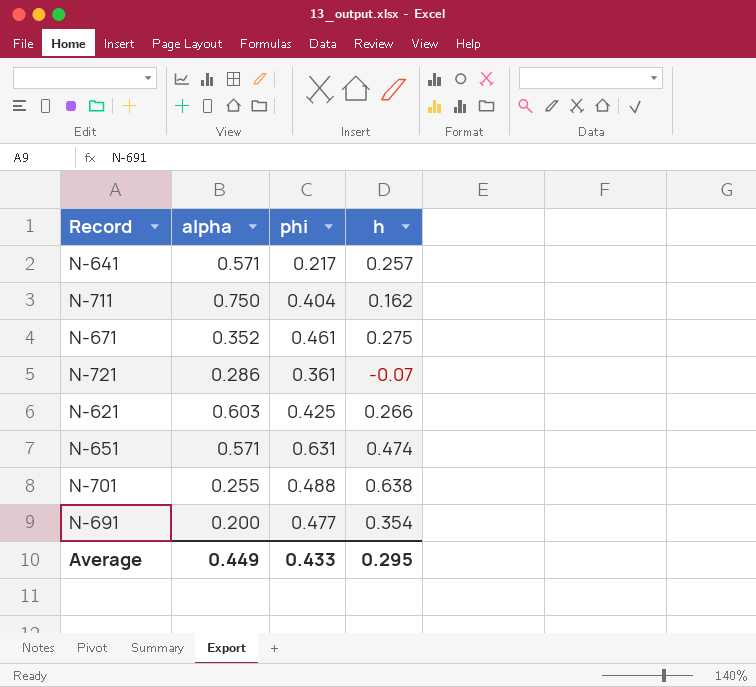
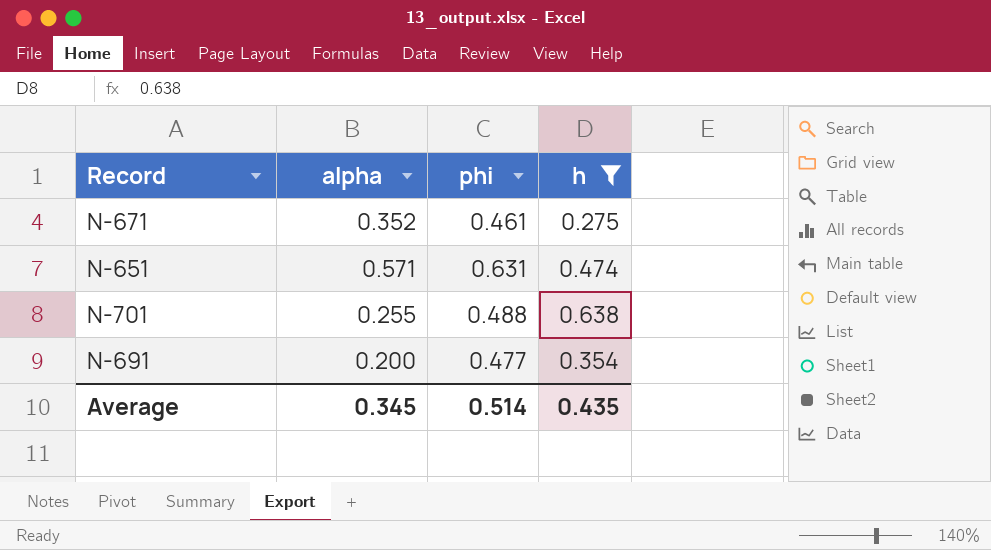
filter: none -> h >= 0.275
Average | alpha: 0.449 -> 0.345
Average | phi: 0.433 -> 0.514
Average | h: 0.295 -> 0.435

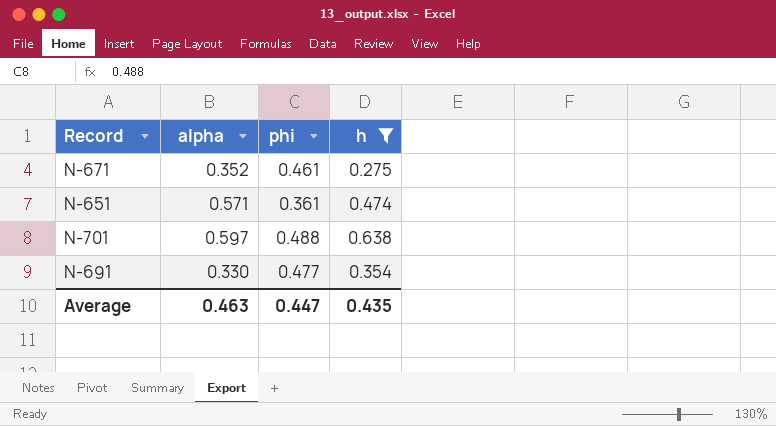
N-651 | phi: 0.631 -> 0.361
N-701 | alpha: 0.255 -> 0.597
N-691 | alpha: 0.200 -> 0.330
Average | alpha: 0.345 -> 0.463
Average | phi: 0.514 -> 0.447

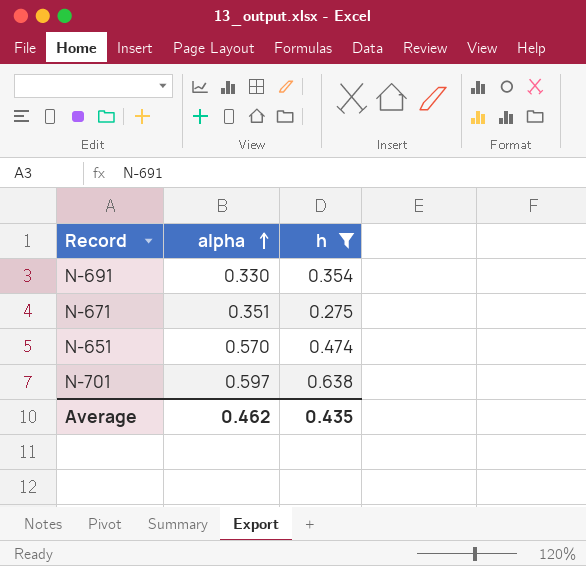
row order: none -> alpha ascending
column phi | position: 3 -> none
N-671 | alpha: 0.352 -> 0.351
N-651 | alpha: 0.571 -> 0.570
Average | alpha: 0.463 -> 0.462

